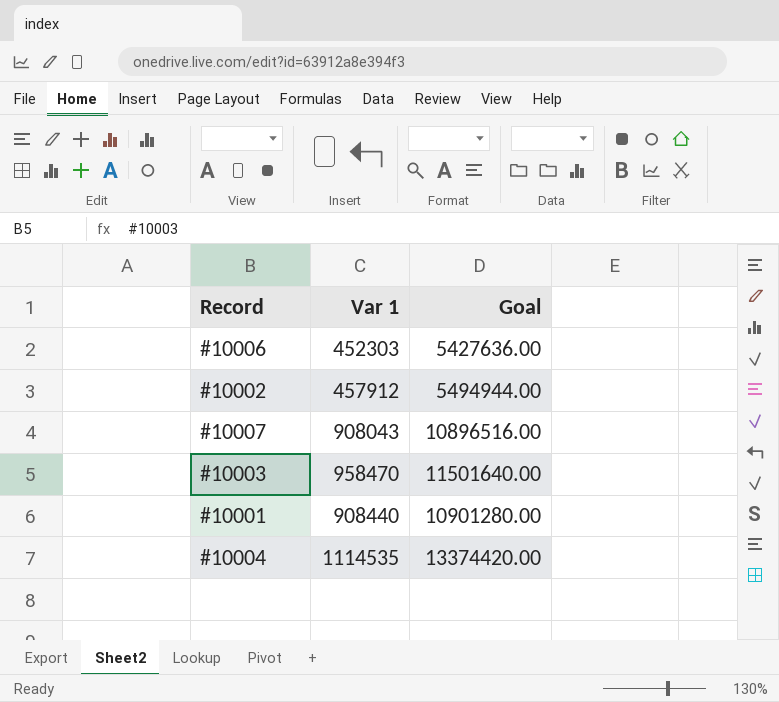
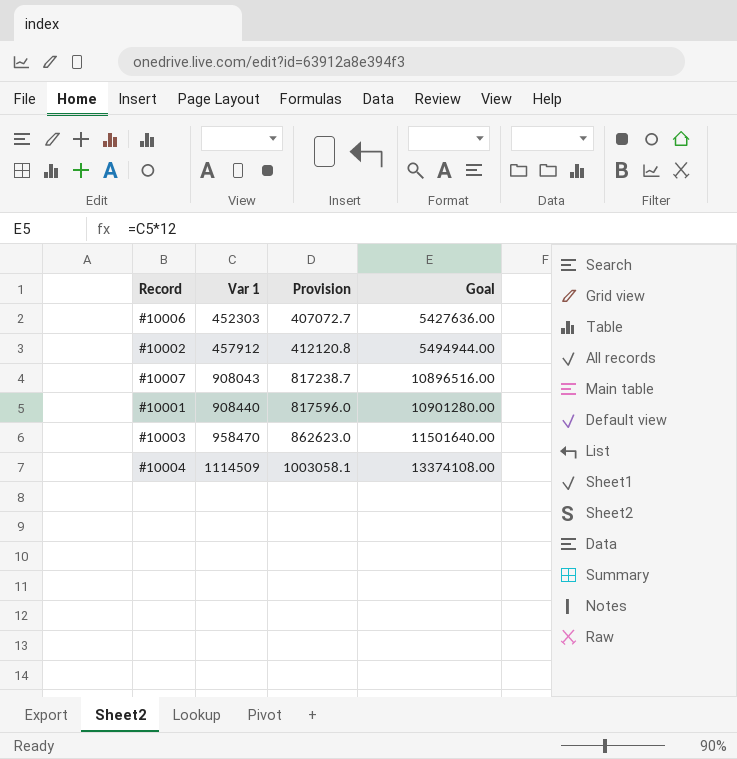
row order: none -> Var 1 ascending
column Provision | formula: none -> [Var 1] * 0.9
#10004 | Var 1: 1114535 -> 1114509
#10004 | Goal: 13374420.00 -> 13374108.00

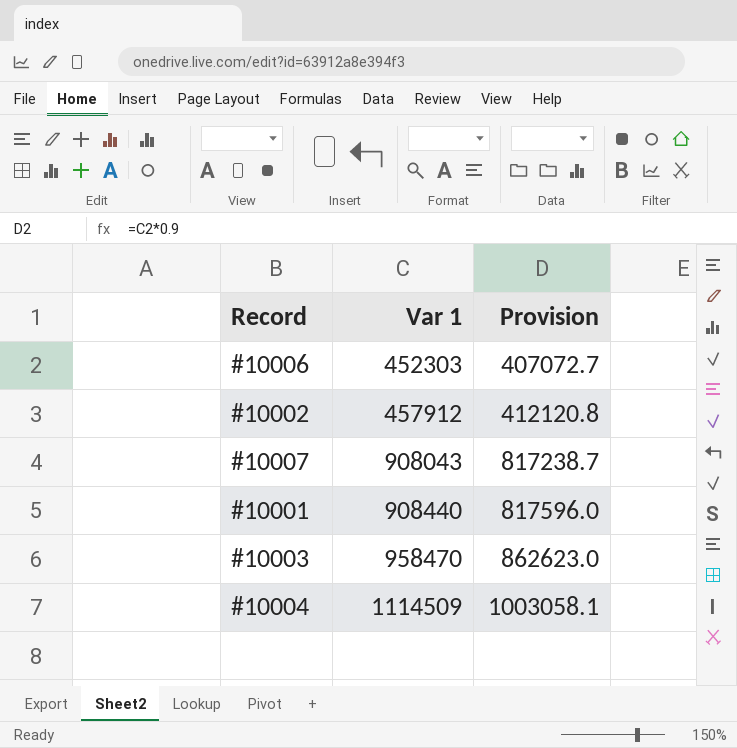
column Goal | formula: [Var 1] * 12 -> none

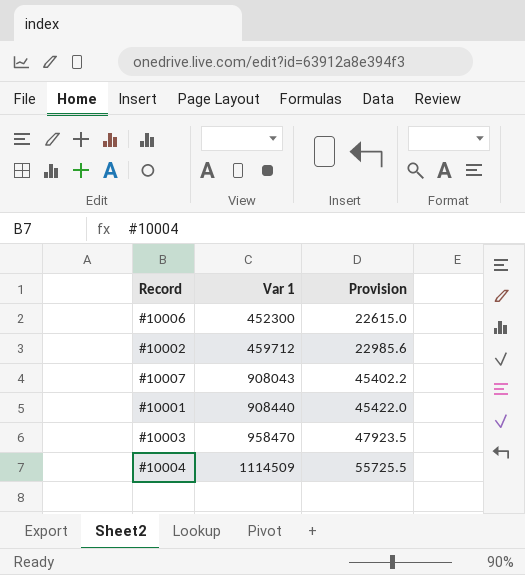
column Provision | formula: [Var 1] * 0.9 -> [Var 1] * 0.05
#10006 | Var 1: 452303 -> 452300
#10002 | Var 1: 457912 -> 459712

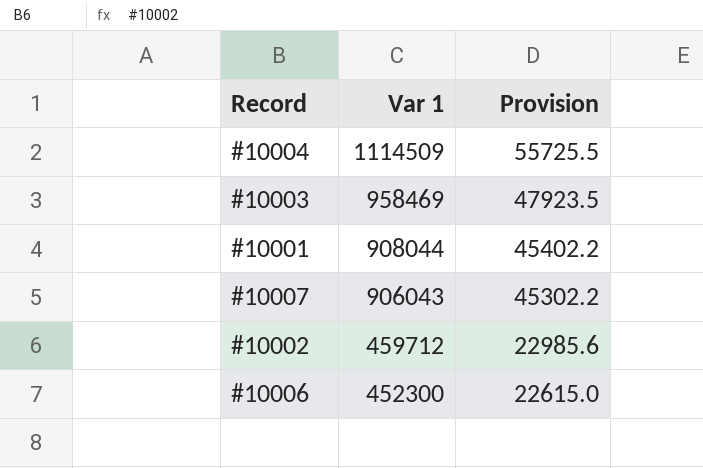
row order: Var 1 ascending -> Var 1 descending
#10003 | Var 1: 958470 -> 958469
#10001 | Var 1: 908440 -> 908044
#10001 | Provision: 45422.0 -> 45402.2
#10007 | Var 1: 908043 -> 906043
#10007 | Provision: 45402.2 -> 45302.2

